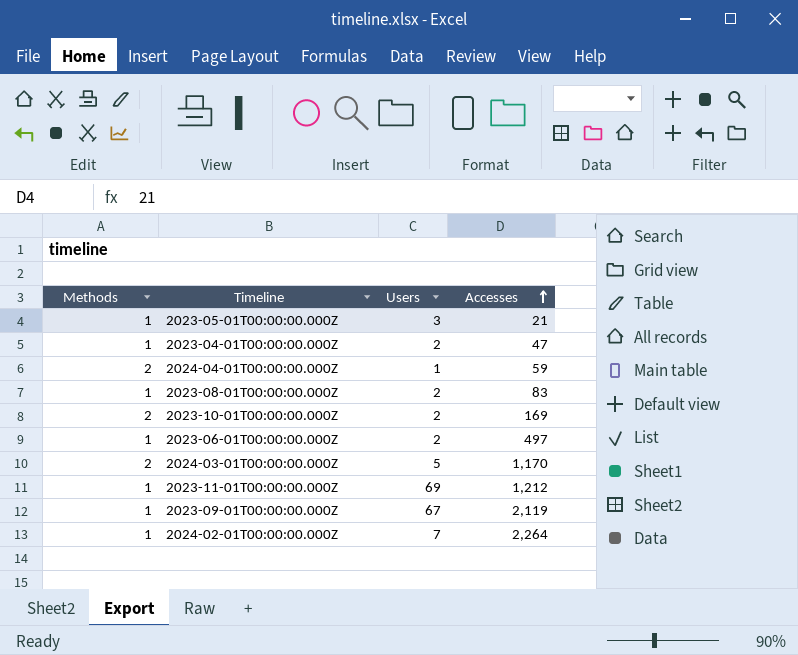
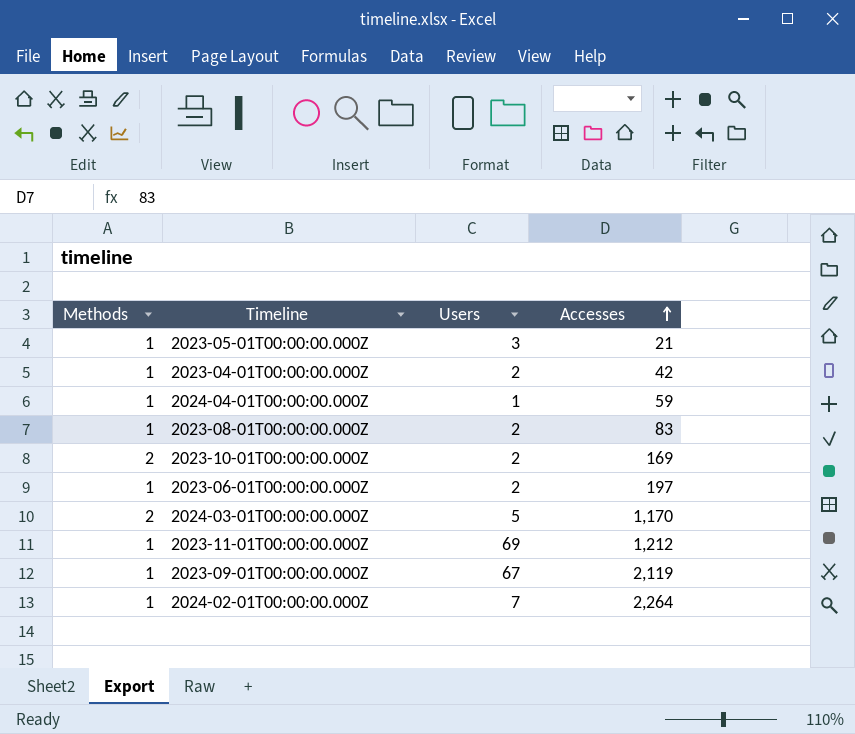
2023-04-01T00:00:00.000Z | Accesses: 47 -> 42
2024-04-01T00:00:00.000Z | Methods: 2 -> 1
2023-06-01T00:00:00.000Z | Accesses: 497 -> 197

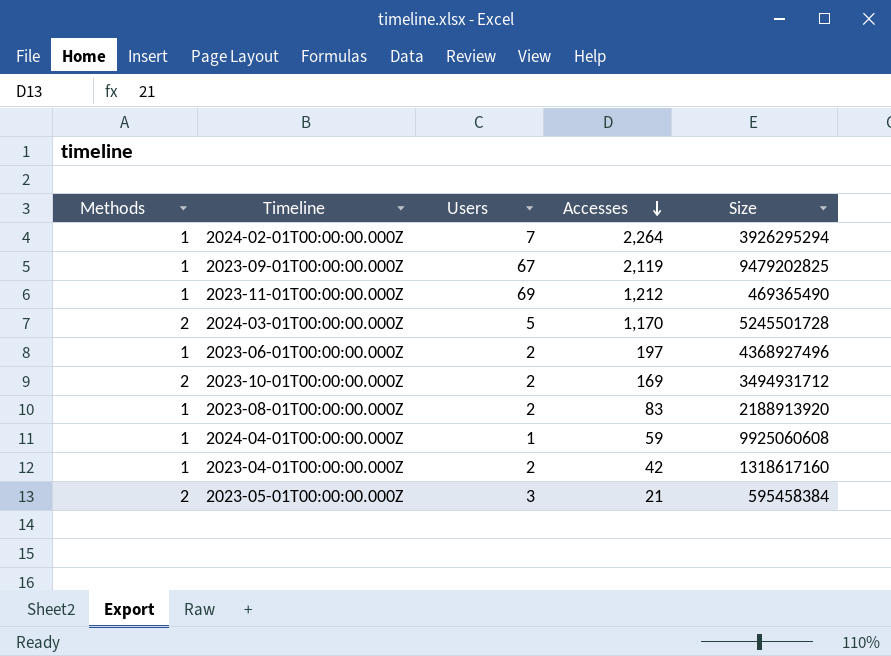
row order: Accesses ascending -> Accesses descending
column Size | position: none -> 5
2023-05-01T00:00:00.000Z | Methods: 1 -> 2

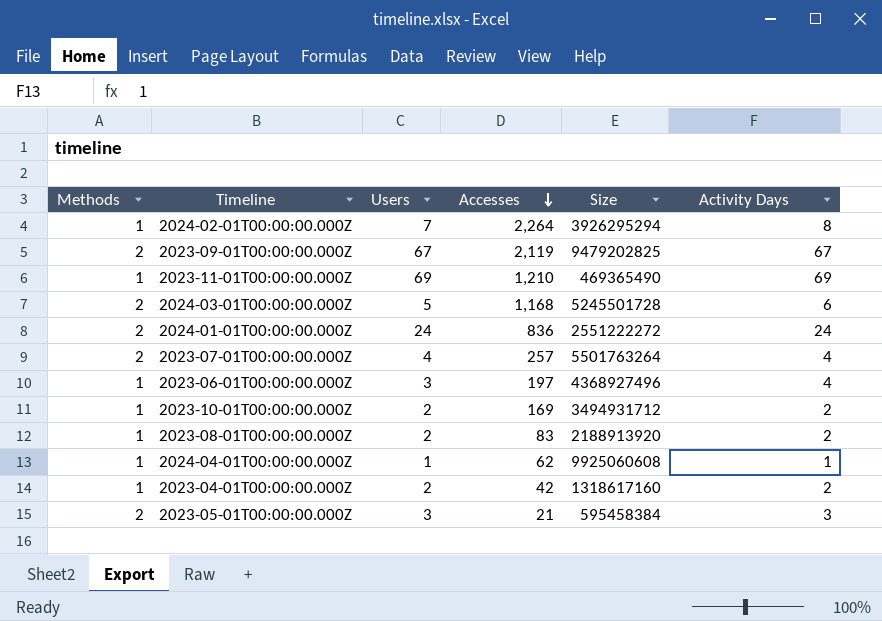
column Activity Days | position: none -> 6
2023-09-01T00:00:00.000Z | Methods: 1 -> 2
2023-11-01T00:00:00.000Z | Accesses: 1,212 -> 1,210
2024-03-01T00:00:00.000Z | Accesses: 1,170 -> 1,168
row 2024-01-01T00:00:00.000Z: none -> 2 | 24 | 836 | 2551222272 | 24
row 2023-07-01T00:00:00.000Z: none -> 2 | 4 | 257 | 5501763264 | 4
2023-06-01T00:00:00.000Z | Users: 2 -> 3
2023-10-01T00:00:00.000Z | Methods: 2 -> 1
2024-04-01T00:00:00.000Z | Accesses: 59 -> 62

